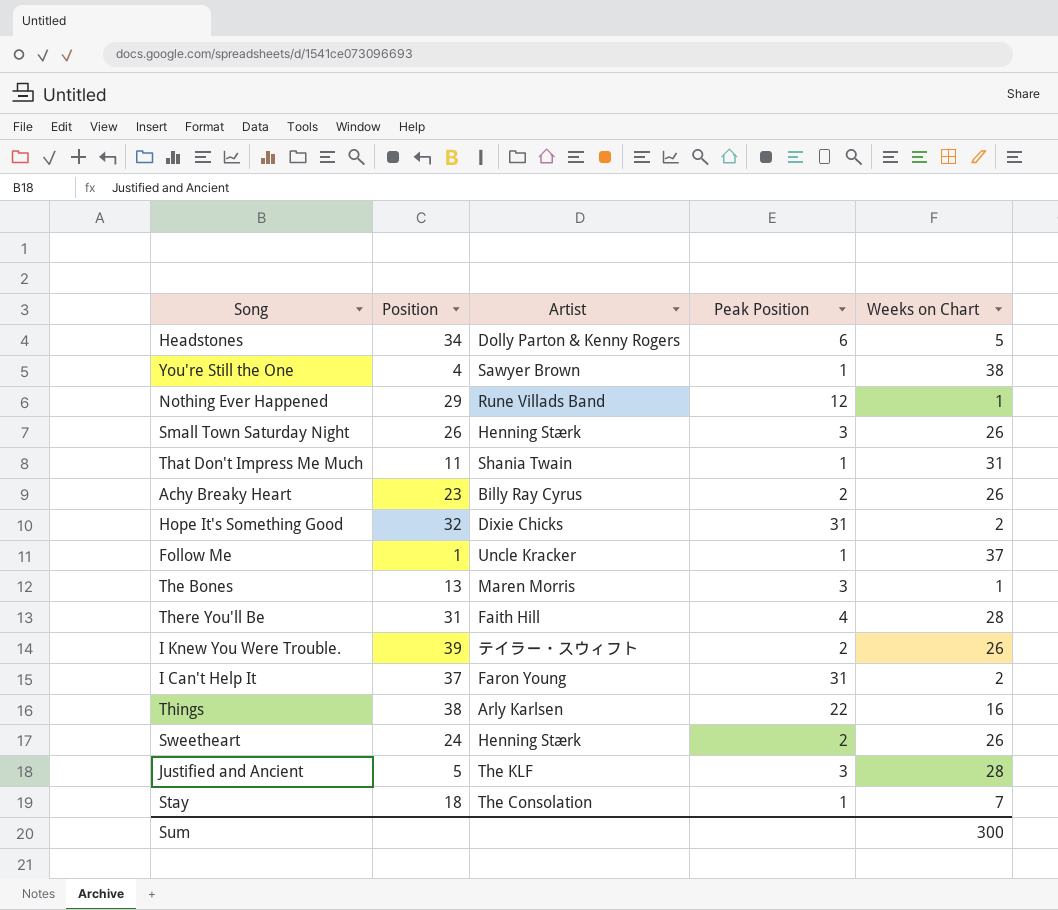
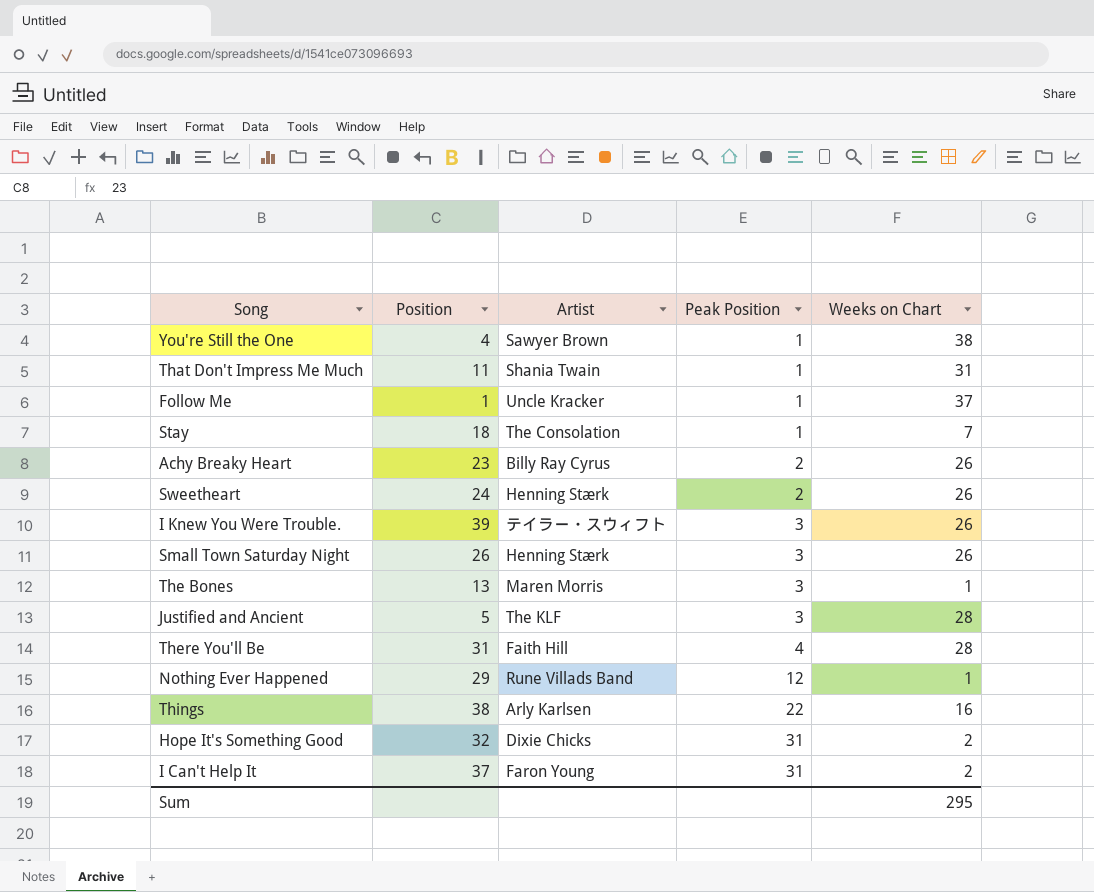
row order: none -> Peak Position ascending
row Headstones: 34 | Dolly Parton & Kenny Rogers | 6 | 5 -> none
I Knew You Were Trouble. | Peak Position: 2 -> 3
Sum | Weeks on Chart: 300 -> 295

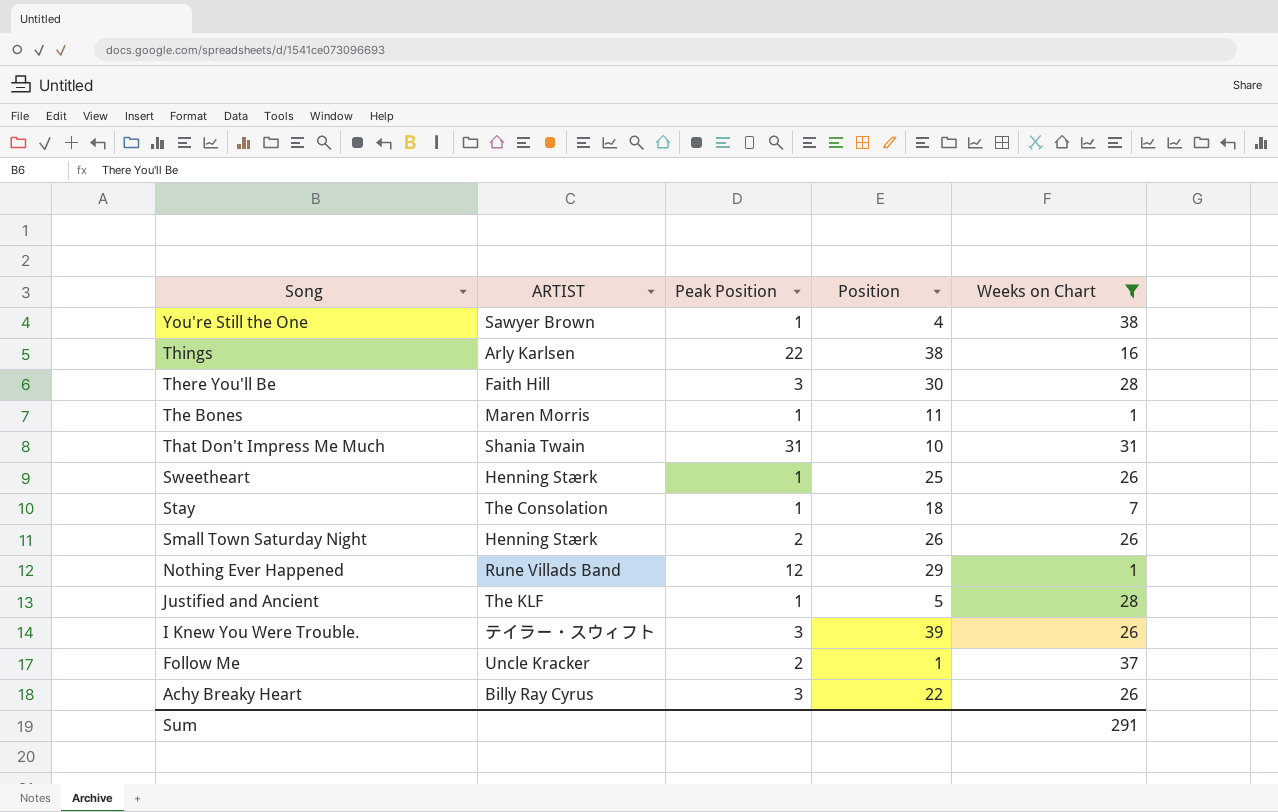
filter: none -> Weeks on Chart != 2
row order: Peak Position ascending -> Song descending
column name: Artist -> ARTIST
column Position | position: 2 -> 4
There You'll Be | Peak Position: 4 -> 3
There You'll Be | Position: 31 -> 30
The Bones | Peak Position: 3 -> 1
The Bones | Position: 13 -> 11
That Don't Impress Me Much | Peak Position: 1 -> 31
That Don't Impress Me Much | Position: 11 -> 10
Sweetheart | Peak Position: 2 -> 1
Sweetheart | Position: 24 -> 25
Small Town Saturday Night | Peak Position: 3 -> 2
Justified and Ancient | Peak Position: 3 -> 1
Follow Me | Peak Position: 1 -> 2
Achy Breaky Heart | Peak Position: 2 -> 3
Achy Breaky Heart | Position: 23 -> 22
Sum | Weeks on Chart: 295 -> 291

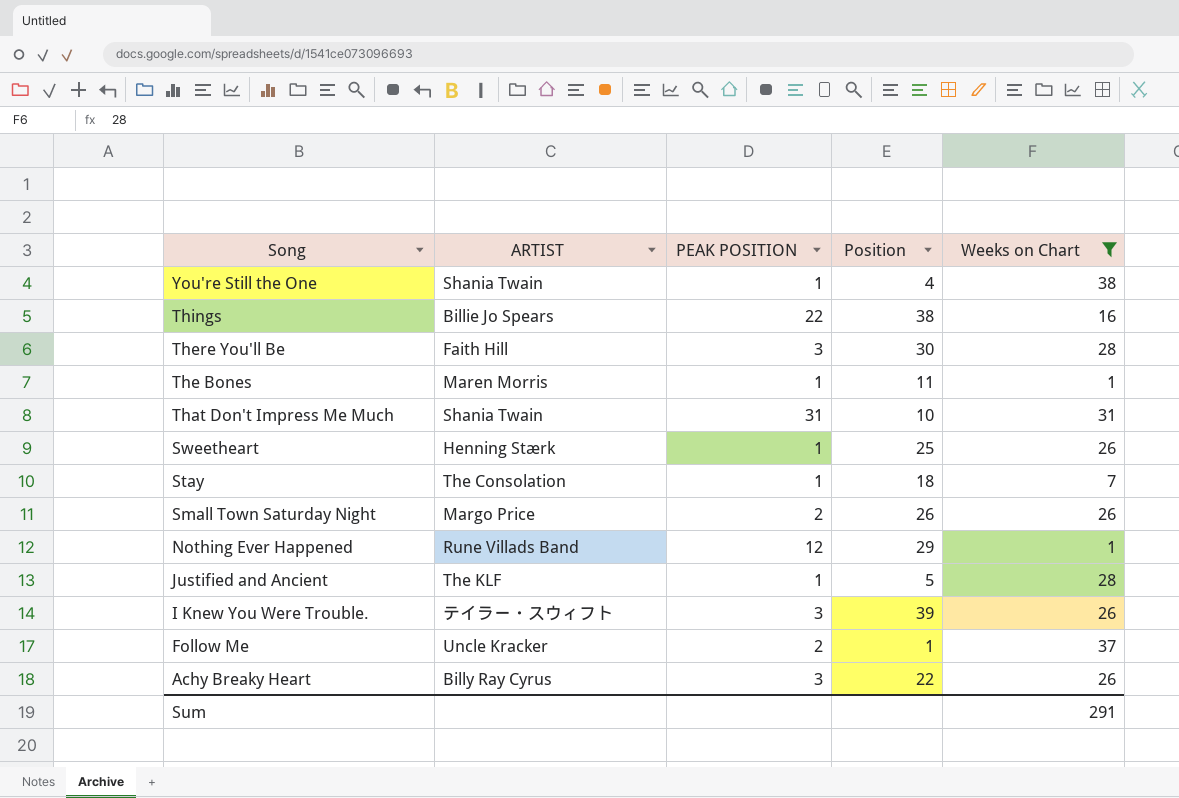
column name: Peak Position -> PEAK POSITION
You're Still the One | ARTIST: Sawyer Brown -> Shania Twain
Things | ARTIST: Arly Karlsen -> Billie Jo Spears
Small Town Saturday Night | ARTIST: Henning Stærk -> Margo Price

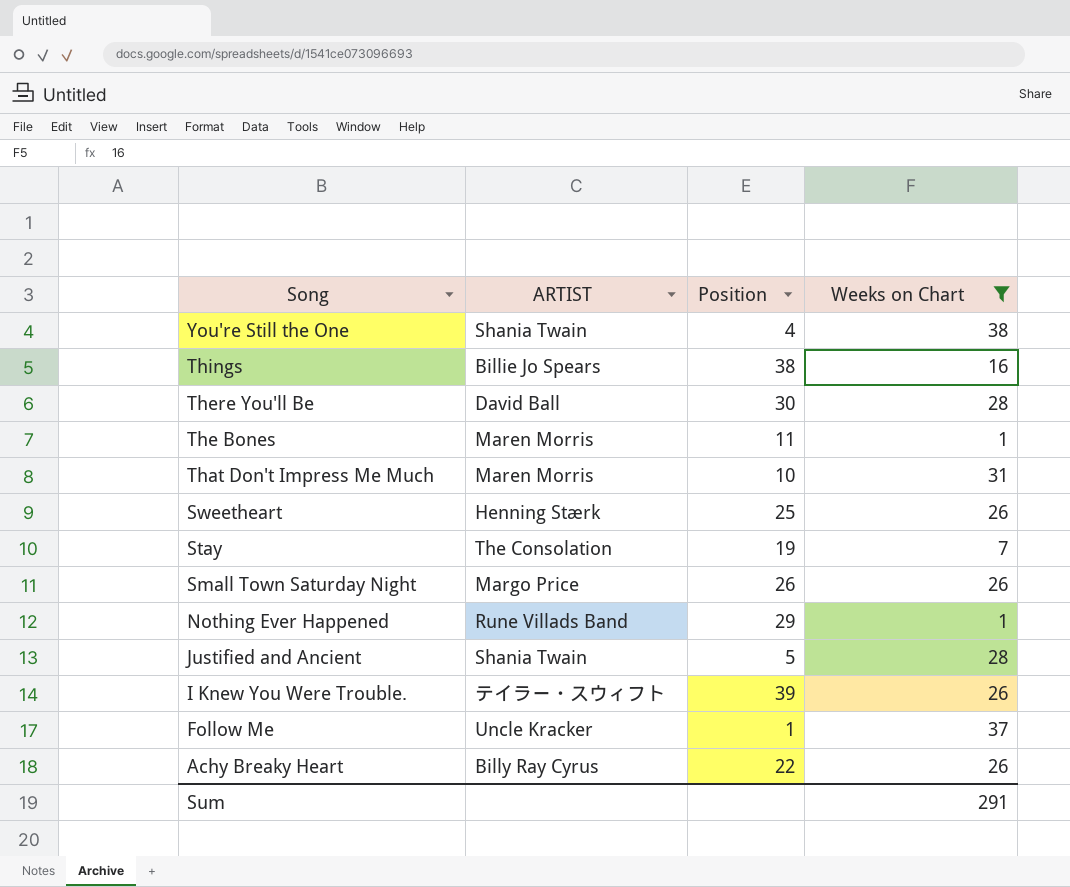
column PEAK POSITION | position: 3 -> none
There You'll Be | ARTIST: Faith Hill -> David Ball
That Don't Impress Me Much | ARTIST: Shania Twain -> Maren Morris
Stay | Position: 18 -> 19
Justified and Ancient | ARTIST: The KLF -> Shania Twain

